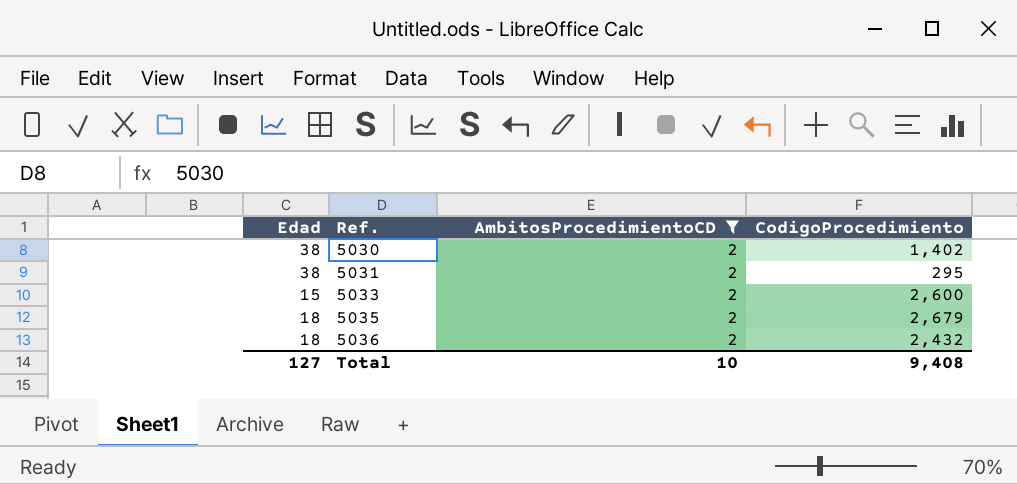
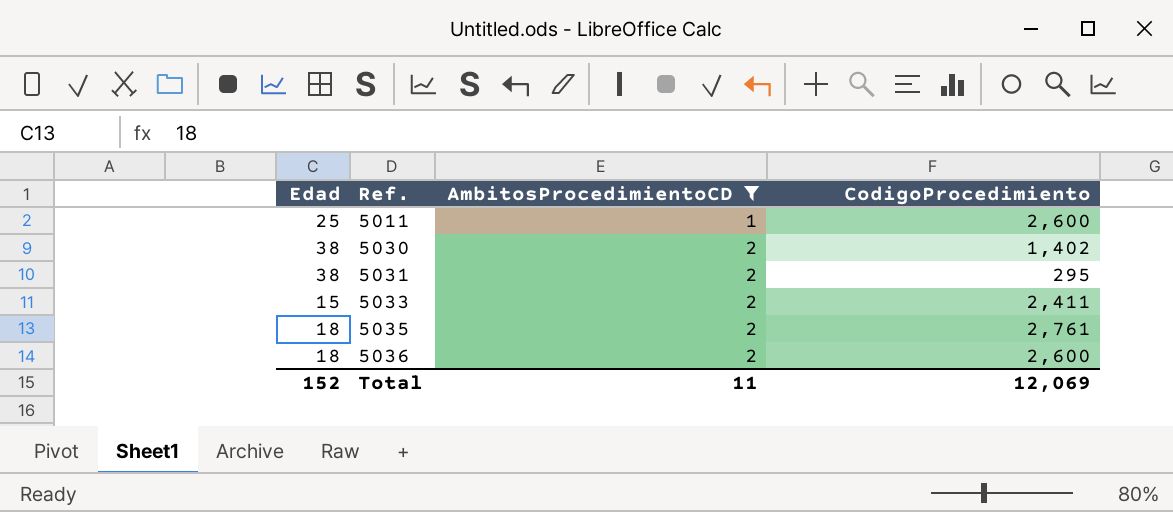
row 5011: none -> 25 | 1 | 2,600
5033 | CodigoProcedimiento: 2,600 -> 2,411
5035 | CodigoProcedimiento: 2,679 -> 2,761
5036 | CodigoProcedimiento: 2,432 -> 2,600
Total | Edad: 127 -> 152
Total | AmbitosProcedimientoCD: 10 -> 11
Total | CodigoProcedimiento: 9,408 -> 12,069

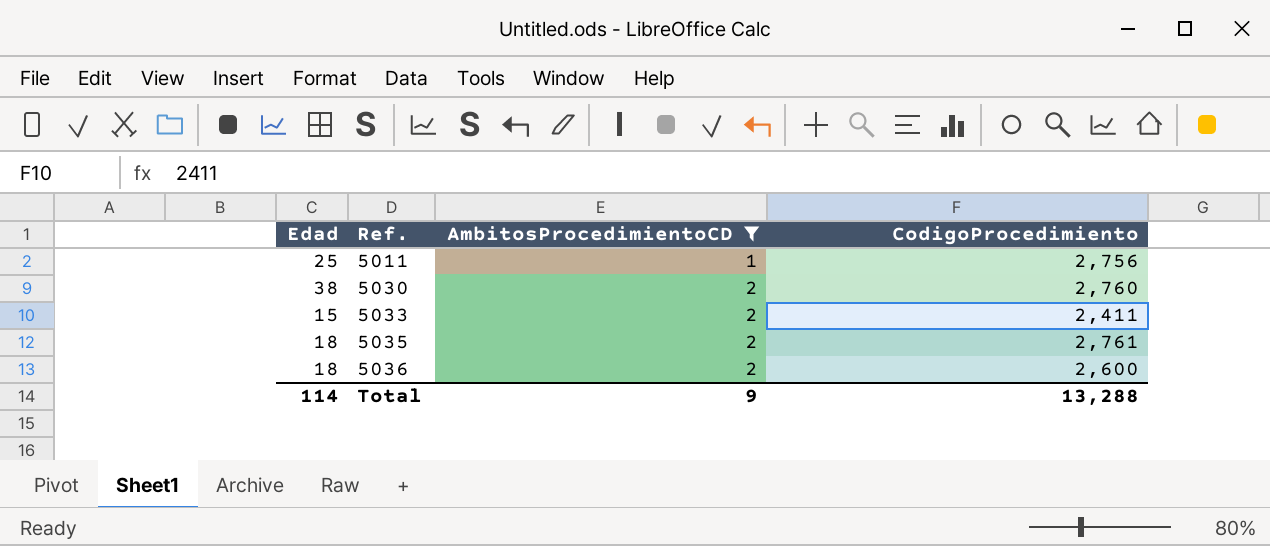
row 5031: 38 | 2 | 295 -> none
5011 | CodigoProcedimiento: 2,600 -> 2,756
5030 | CodigoProcedimiento: 1,402 -> 2,760
Total | Edad: 152 -> 114
Total | AmbitosProcedimientoCD: 11 -> 9
Total | CodigoProcedimiento: 12,069 -> 13,288

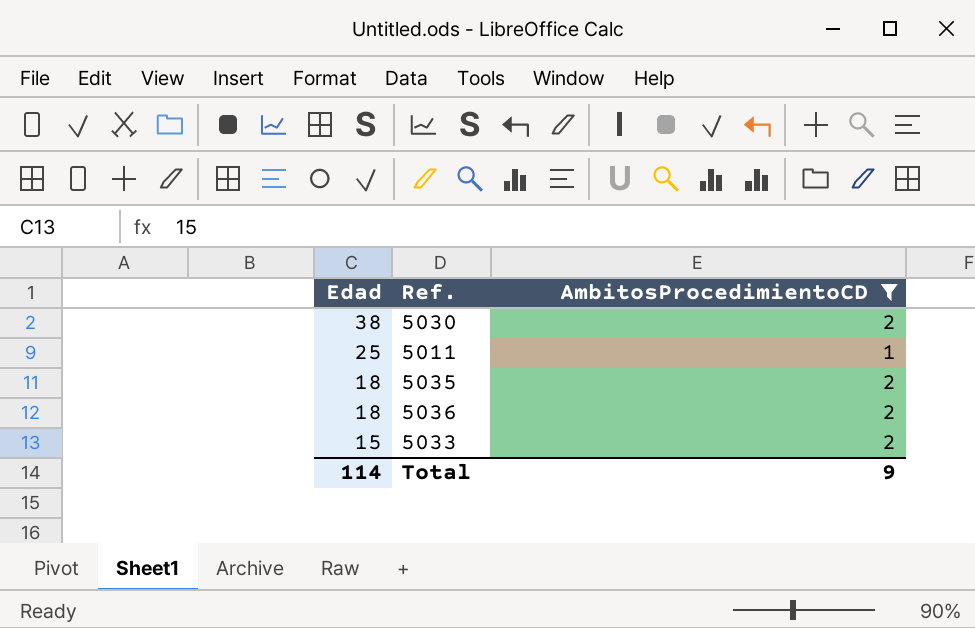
row order: Ref. ascending -> Edad descending
column CodigoProcedimiento | position: 4 -> none

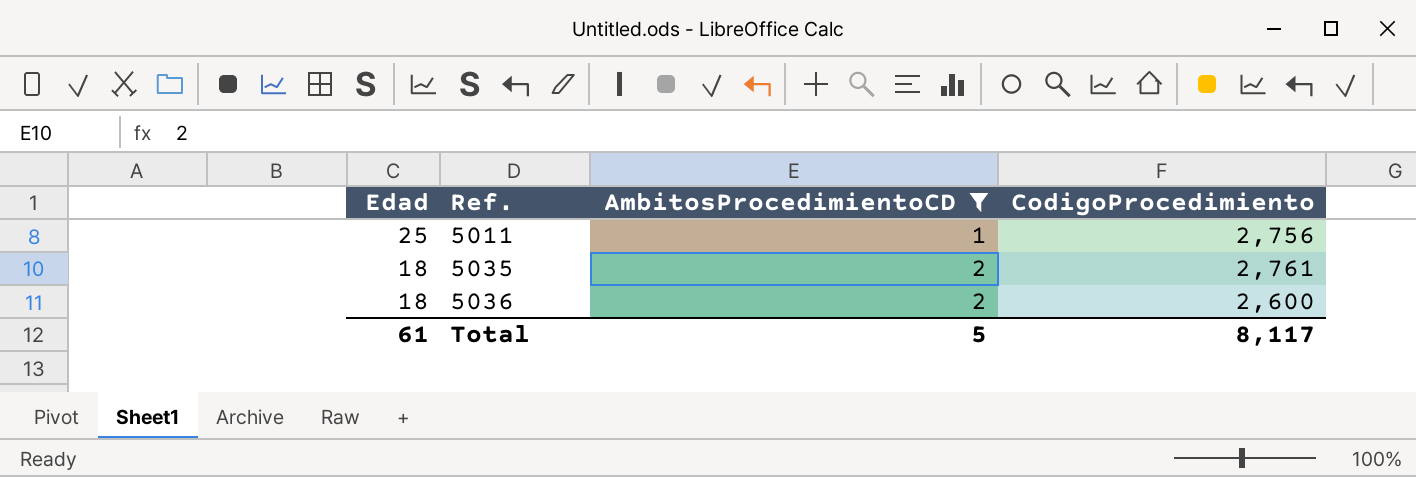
column CodigoProcedimiento | position: none -> 4
row 5030: 38 | 2 -> none
row 5033: 15 | 2 -> none
Total | Edad: 114 -> 61
Total | AmbitosProcedimientoCD: 9 -> 5

